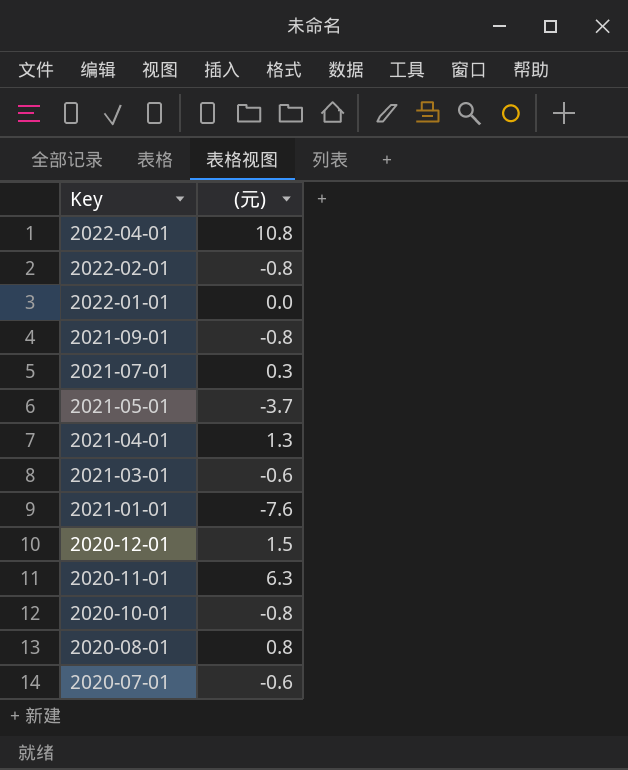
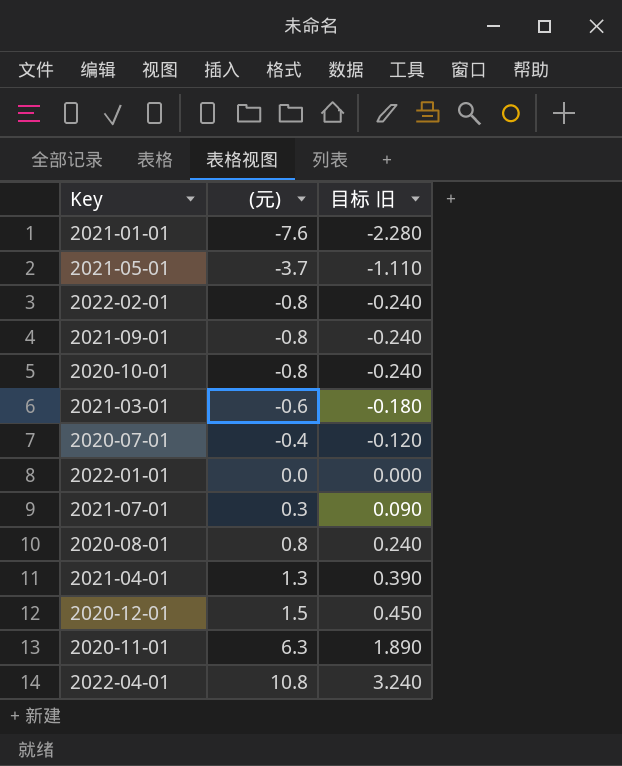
row order: Key descending -> (元) ascending
column 目标 旧 | formula: none -> [(元)] * 0.3
2020-07-01 | (元): -0.6 -> -0.4

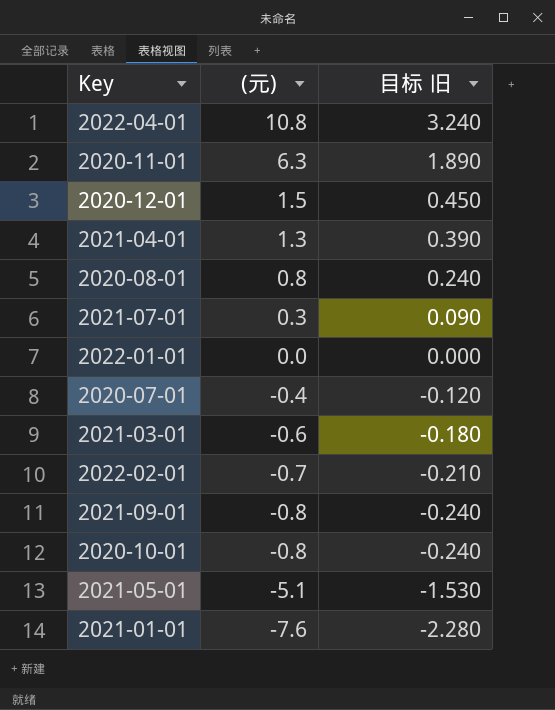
row order: (元) ascending -> (元) descending
2022-02-01 | (元): -0.8 -> -0.7
2022-02-01 | 目标 旧: -0.240 -> -0.210
2021-05-01 | (元): -3.7 -> -5.1
2021-05-01 | 目标 旧: -1.110 -> -1.530

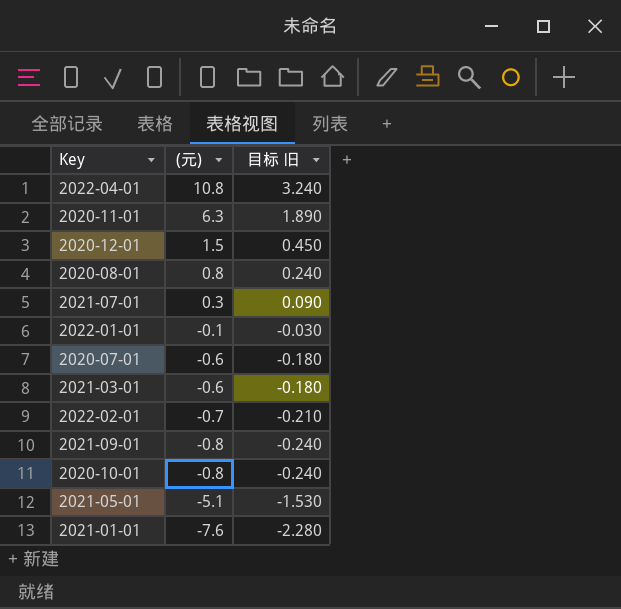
row 2021-04-01: 1.3 | 0.390 -> none
2022-01-01 | (元): 0.0 -> -0.1
2022-01-01 | 目标 旧: 0.000 -> -0.030
2020-07-01 | (元): -0.4 -> -0.6
2020-07-01 | 目标 旧: -0.120 -> -0.180

